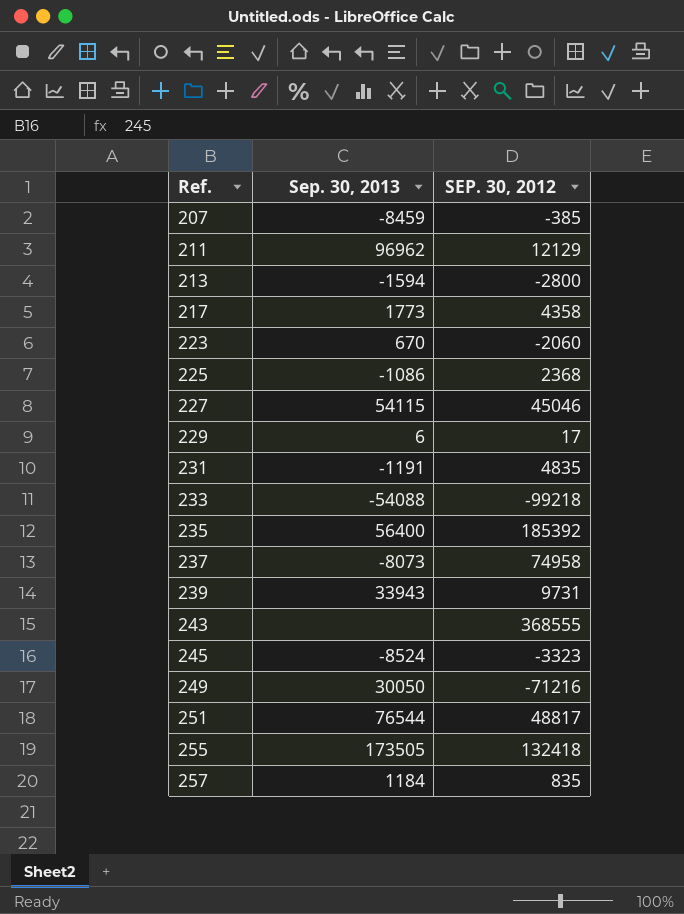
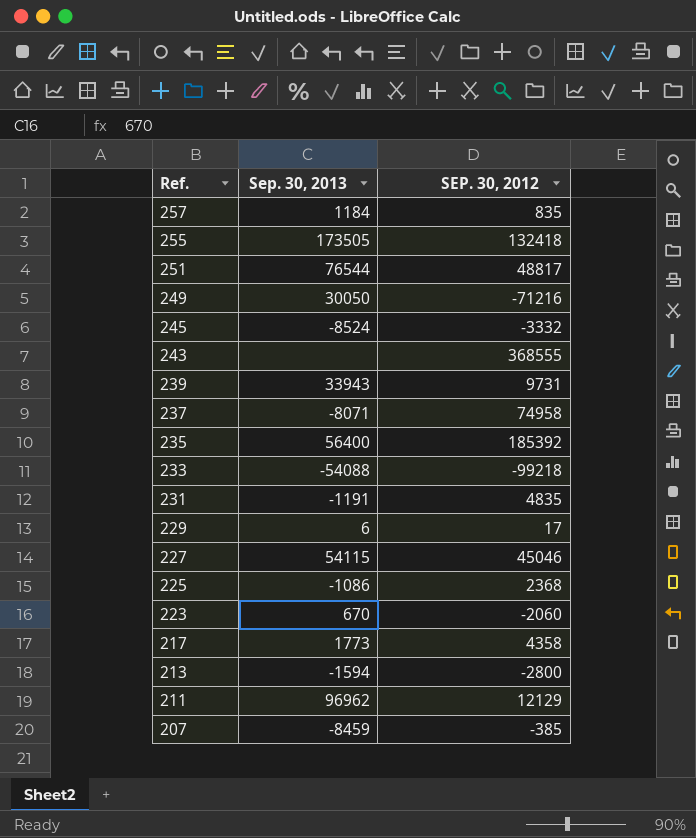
row order: Ref. ascending -> Ref. descending
245 | SEP. 30, 2012: -3323 -> -3332
237 | Sep. 30, 2013: -8073 -> -8071

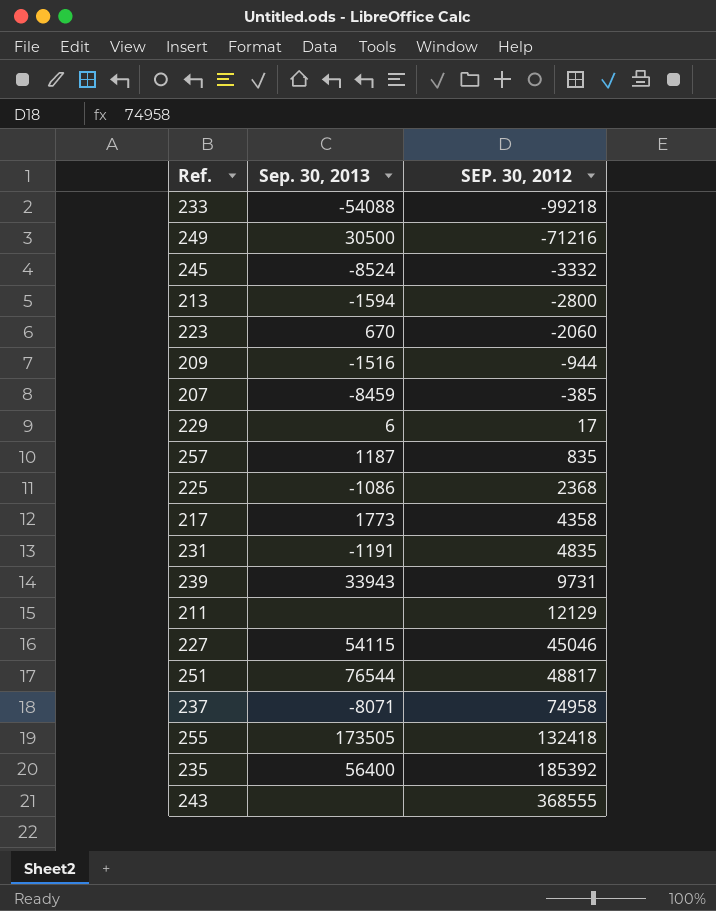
row order: Ref. descending -> SEP. 30, 2012 ascending
249 | Sep. 30, 2013: 30050 -> 30500
row 209: none -> -1516 | -944
257 | Sep. 30, 2013: 1184 -> 1187
211 | Sep. 30, 2013: 96962 -> none

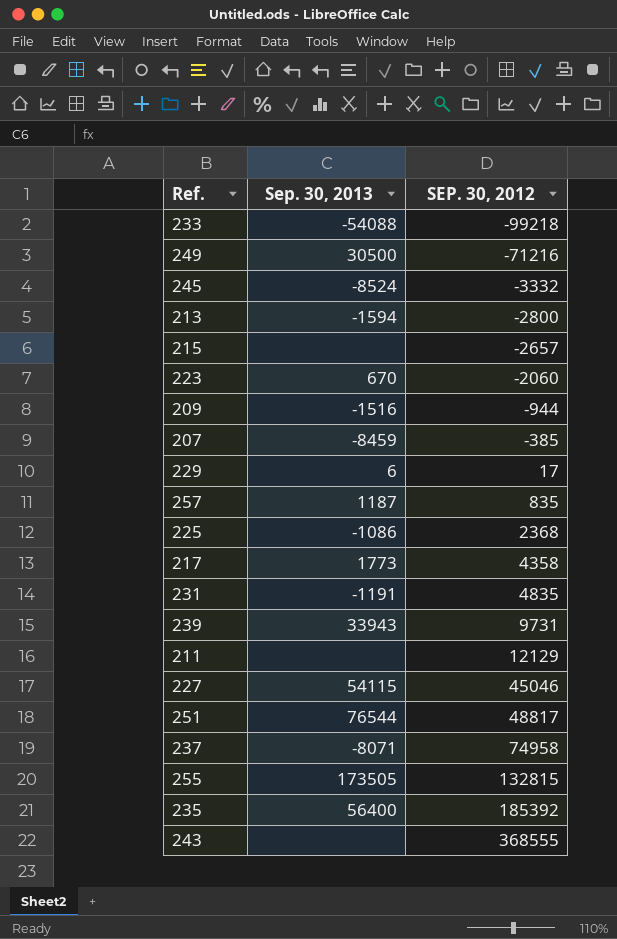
row 215: none -> none | -2657
255 | SEP. 30, 2012: 132418 -> 132815

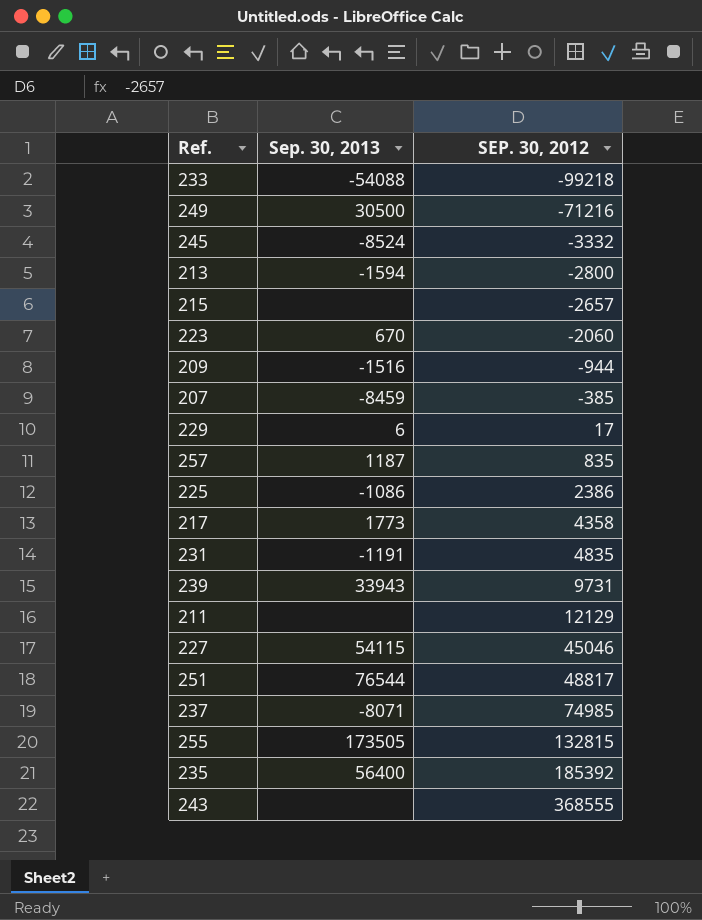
225 | SEP. 30, 2012: 2368 -> 2386
237 | SEP. 30, 2012: 74958 -> 74985

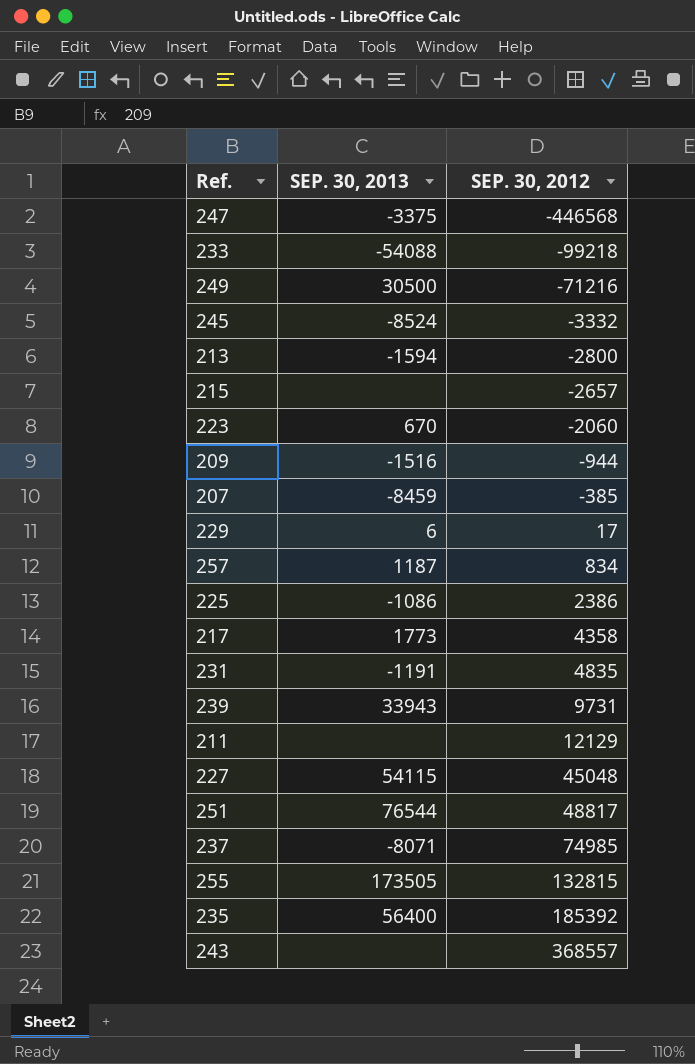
column name: Sep. 30, 2013 -> SEP. 30, 2013
row 247: none -> -3375 | -446568
257 | SEP. 30, 2012: 835 -> 834
227 | SEP. 30, 2012: 45046 -> 45048
243 | SEP. 30, 2012: 368555 -> 368557

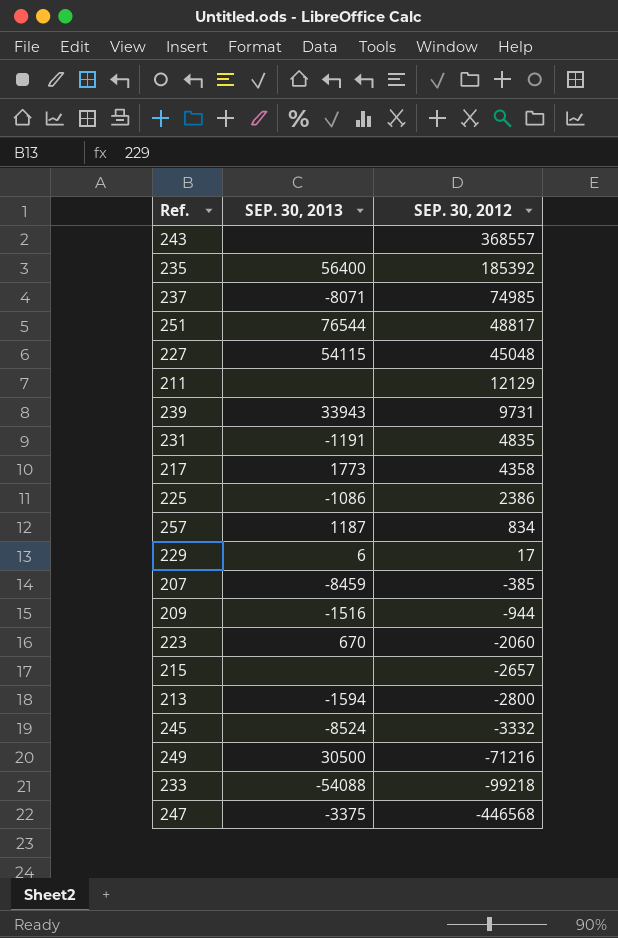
row order: SEP. 30, 2012 ascending -> SEP. 30, 2012 descending
row 255: 173505 | 132815 -> none

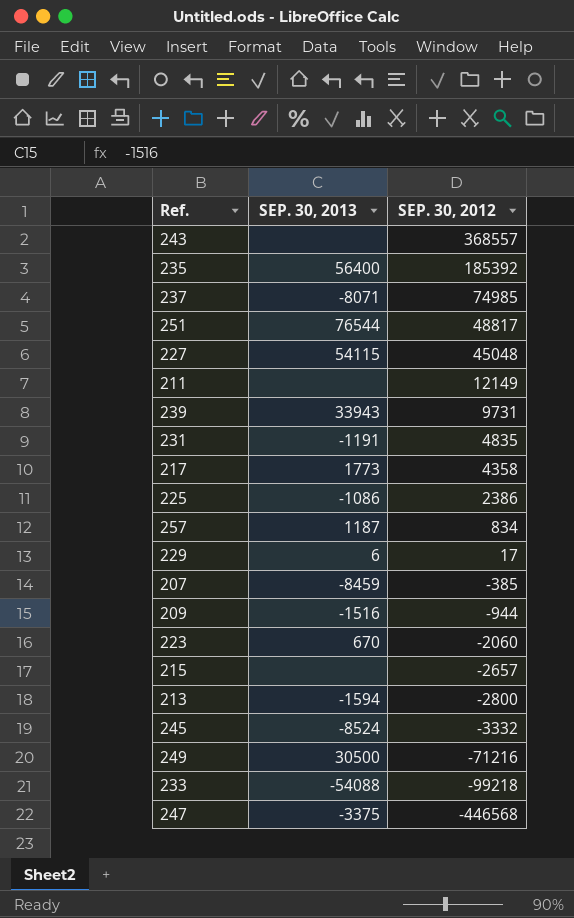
211 | SEP. 30, 2012: 12129 -> 12149

